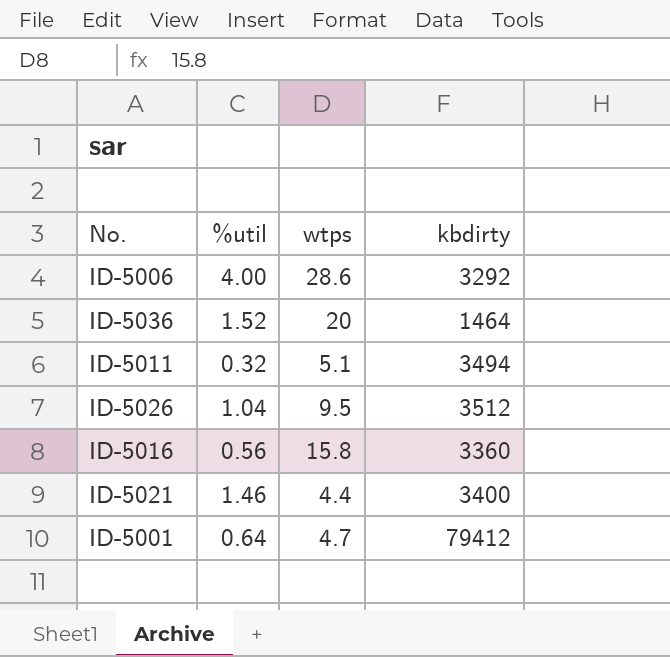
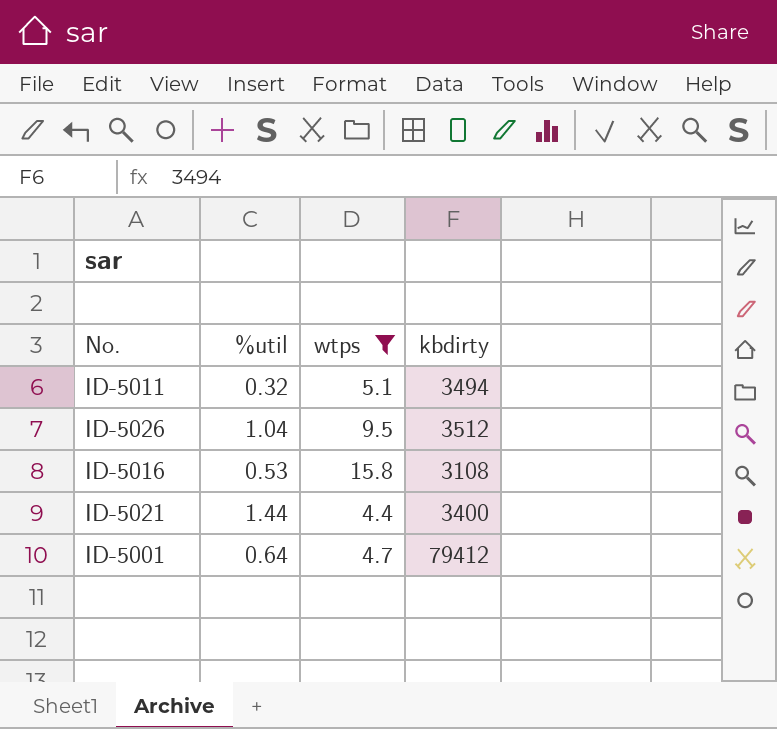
filter: none -> wtps <= 15.8
ID-5016 | %util: 0.56 -> 0.53
ID-5016 | kbdirty: 3360 -> 3108
ID-5021 | %util: 1.46 -> 1.44

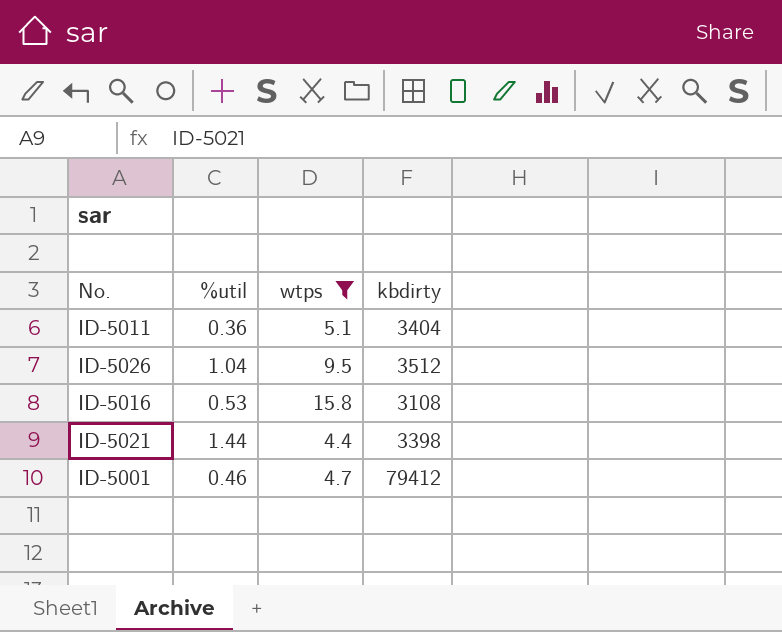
ID-5011 | %util: 0.32 -> 0.36
ID-5011 | kbdirty: 3494 -> 3404
ID-5021 | kbdirty: 3400 -> 3398
ID-5001 | %util: 0.64 -> 0.46

